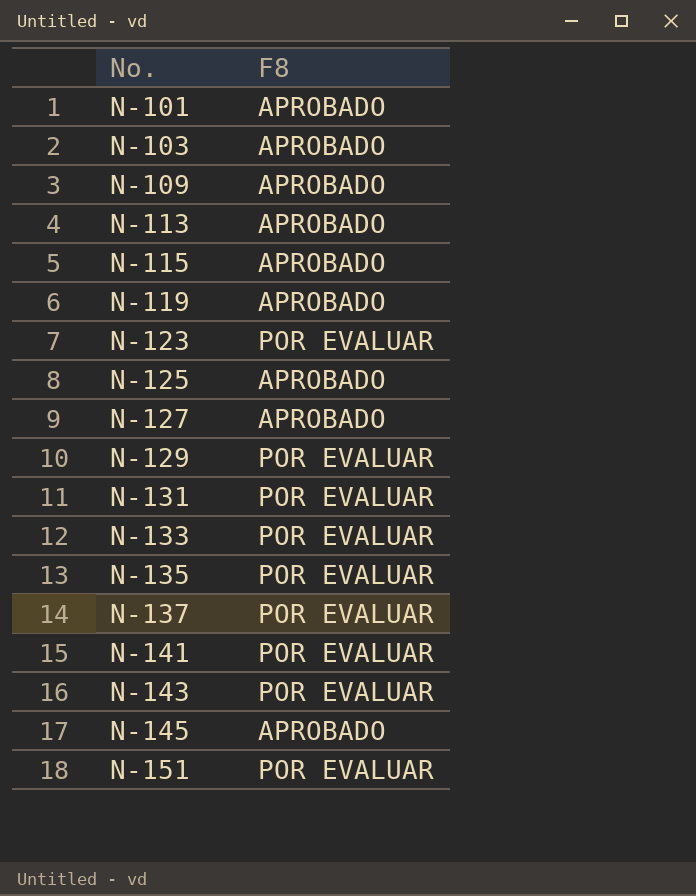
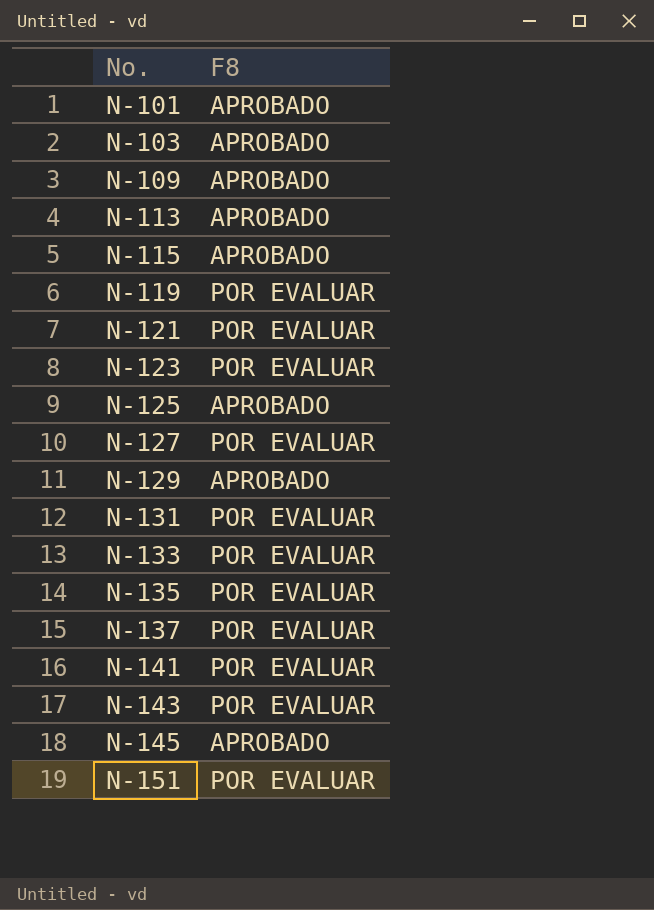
N-119 | F8: APROBADO -> POR EVALUAR
row N-121: none -> POR EVALUAR
N-127 | F8: APROBADO -> POR EVALUAR
N-129 | F8: POR EVALUAR -> APROBADO

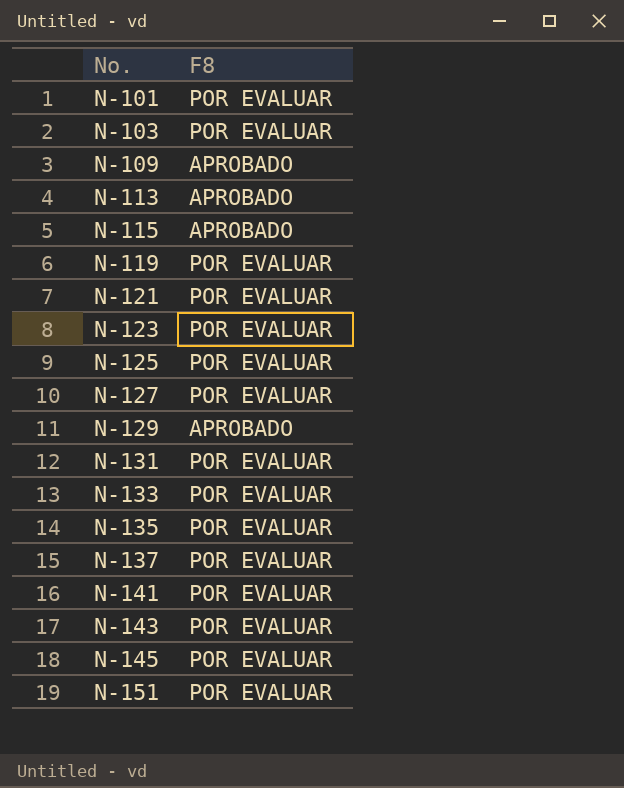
N-101 | F8: APROBADO -> POR EVALUAR
N-103 | F8: APROBADO -> POR EVALUAR
N-125 | F8: APROBADO -> POR EVALUAR
N-145 | F8: APROBADO -> POR EVALUAR

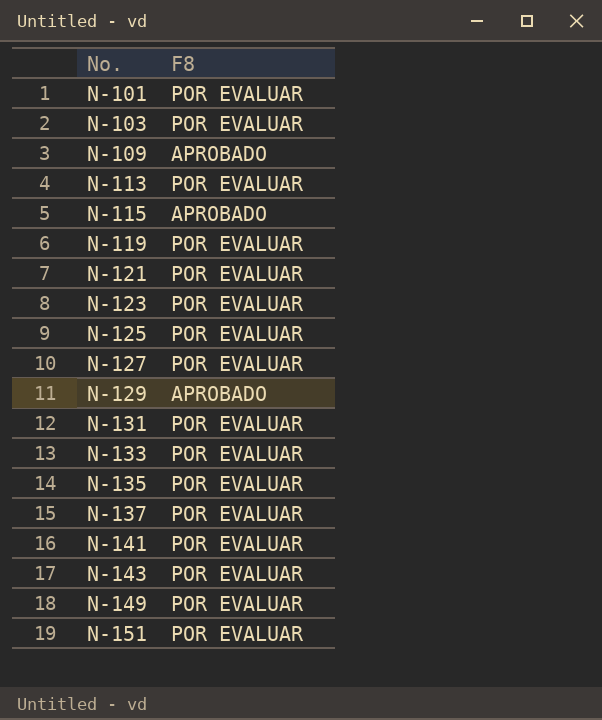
row N-145: POR EVALUAR -> none
N-113 | F8: APROBADO -> POR EVALUAR
row N-149: none -> POR EVALUAR

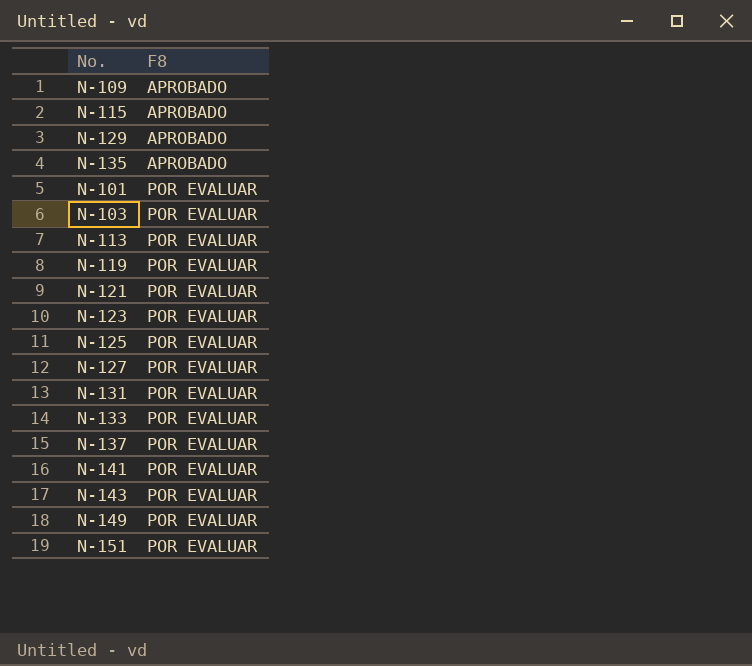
row order: No. ascending -> F8 ascending
N-135 | F8: POR EVALUAR -> APROBADO

